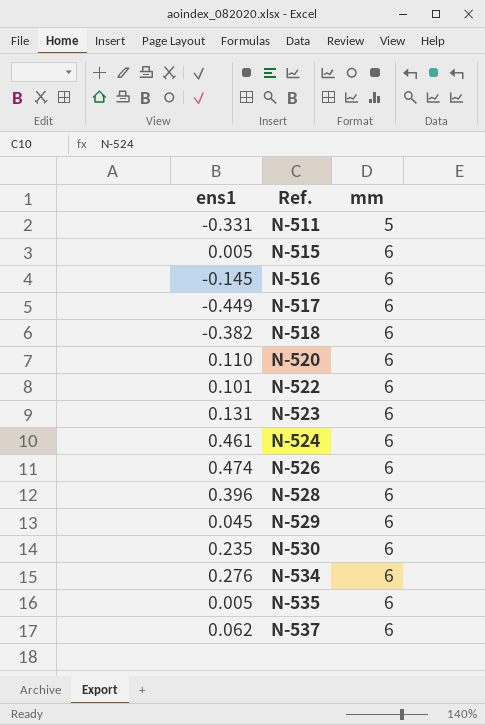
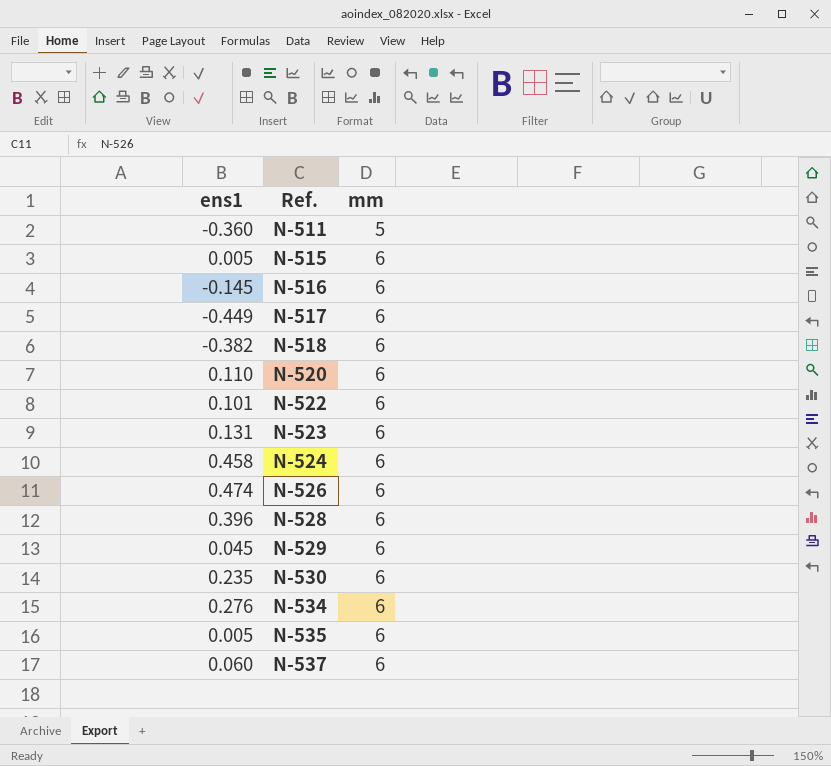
N-511 | ens1: -0.331 -> -0.360
N-524 | ens1: 0.461 -> 0.458
N-537 | ens1: 0.062 -> 0.060

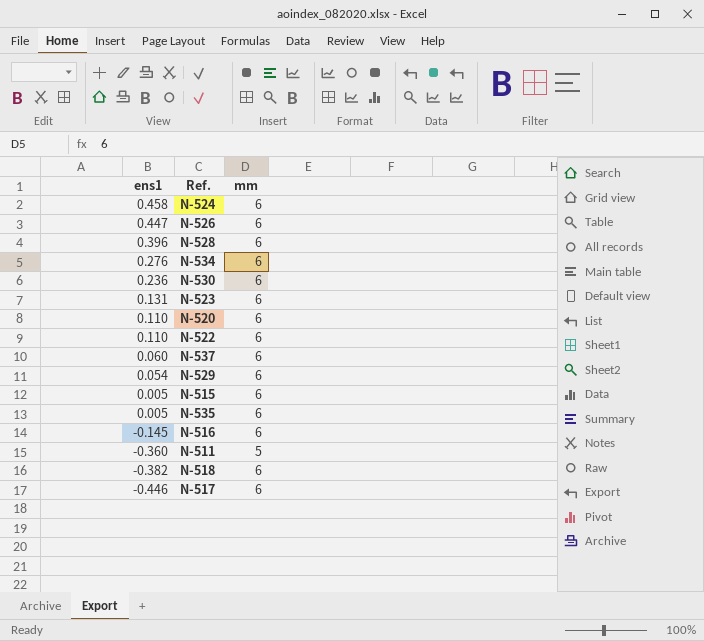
row order: Ref. ascending -> ens1 descending
N-526 | ens1: 0.474 -> 0.447
N-530 | ens1: 0.235 -> 0.236
N-522 | ens1: 0.101 -> 0.110
N-529 | ens1: 0.045 -> 0.054
N-517 | ens1: -0.449 -> -0.446

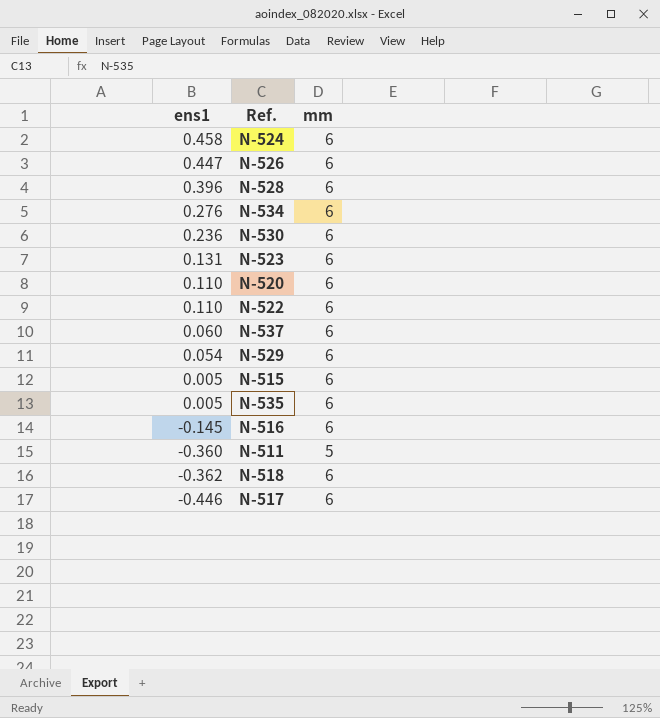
N-518 | ens1: -0.382 -> -0.362

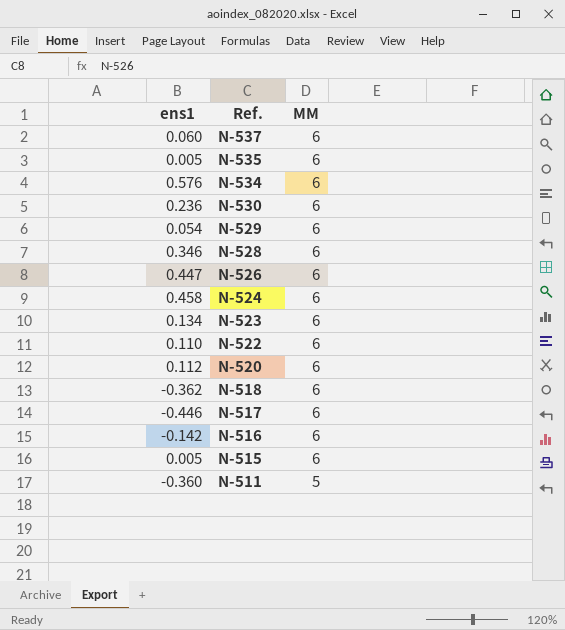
row order: ens1 descending -> Ref. descending
column name: mm -> MM
N-534 | ens1: 0.276 -> 0.576
N-528 | ens1: 0.396 -> 0.346
N-523 | ens1: 0.131 -> 0.134
N-520 | ens1: 0.110 -> 0.112
N-516 | ens1: -0.145 -> -0.142

